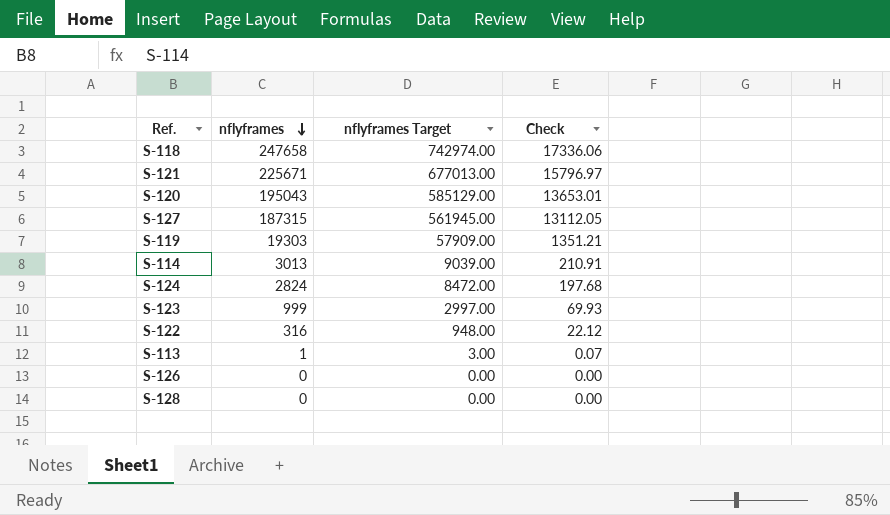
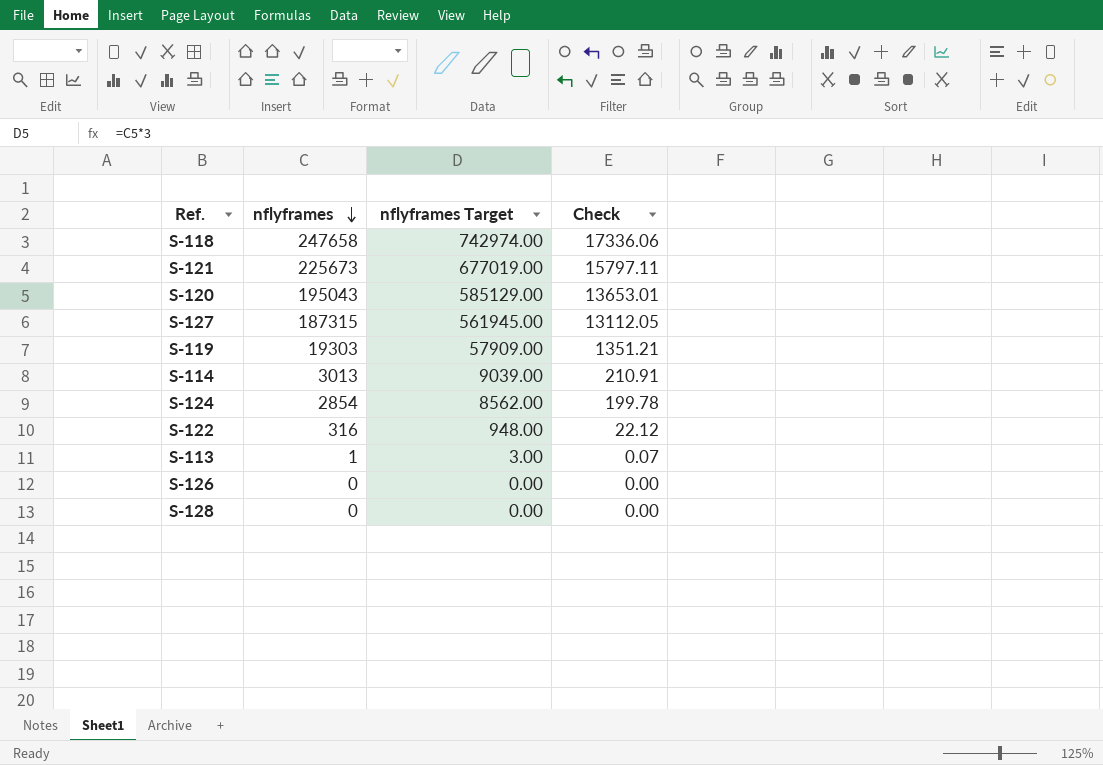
row S-123: 999 | 2997.00 | 69.93 -> none
S-121 | nflyframes: 225671 -> 225673
S-121 | nflyframes Target: 677013.00 -> 677019.00
S-121 | Check: 15796.97 -> 15797.11
S-124 | nflyframes: 2824 -> 2854
S-124 | nflyframes Target: 8472.00 -> 8562.00
S-124 | Check: 197.68 -> 199.78

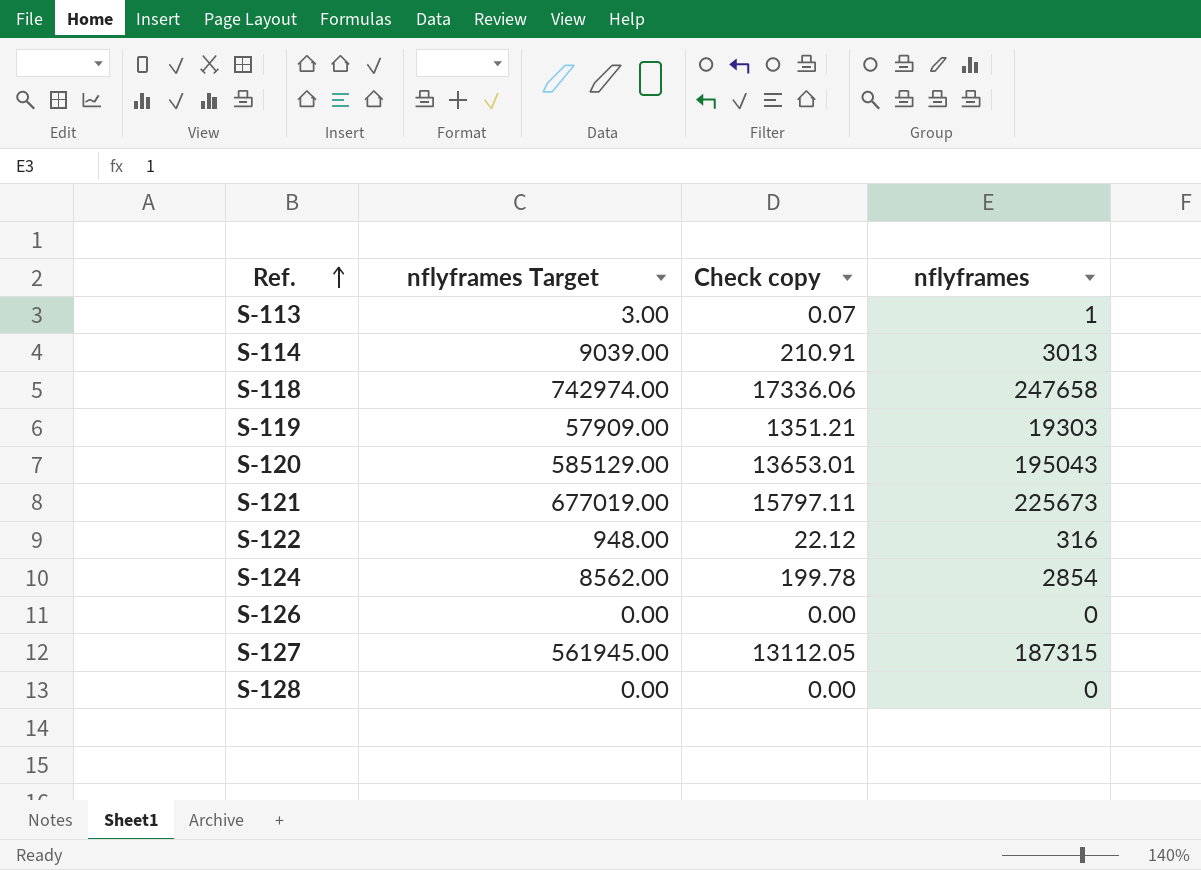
row order: nflyframes descending -> Ref. ascending
column name: Check -> Check copy
column nflyframes | position: 2 -> 4

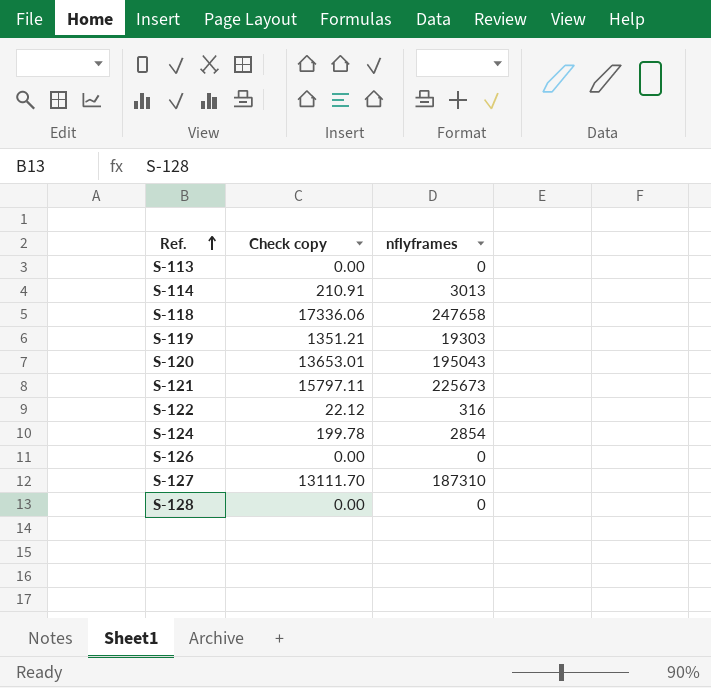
column nflyframes Target | formula: [nflyframes] * 3 -> none
S-113 | Check copy: 0.07 -> 0.00
S-113 | nflyframes: 1 -> 0
S-127 | Check copy: 13112.05 -> 13111.70
S-127 | nflyframes: 187315 -> 187310

